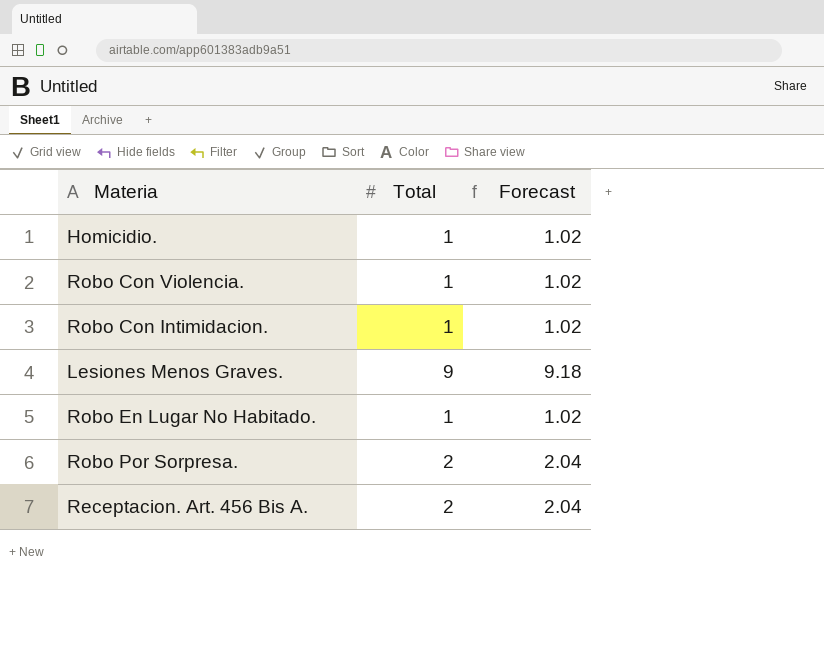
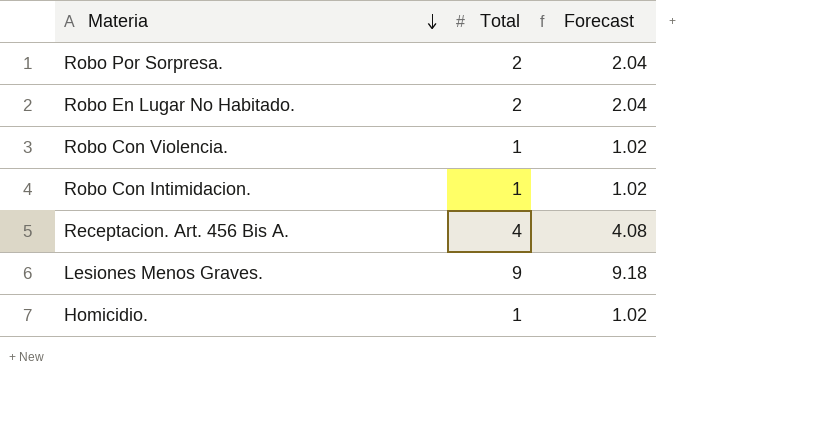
row order: none -> Materia descending
Robo En Lugar No Habitado. | Total: 1 -> 2
Robo En Lugar No Habitado. | Forecast: 1.02 -> 2.04
Receptacion. Art. 456 Bis A. | Total: 2 -> 4
Receptacion. Art. 456 Bis A. | Forecast: 2.04 -> 4.08

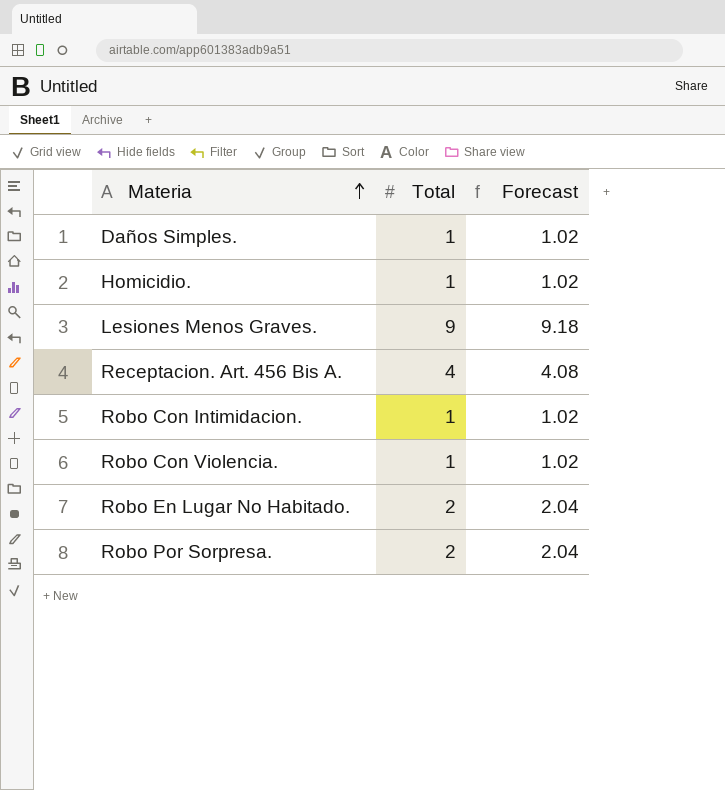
row order: Materia descending -> Materia ascending
row Daños Simples.: none -> 1 | 1.02

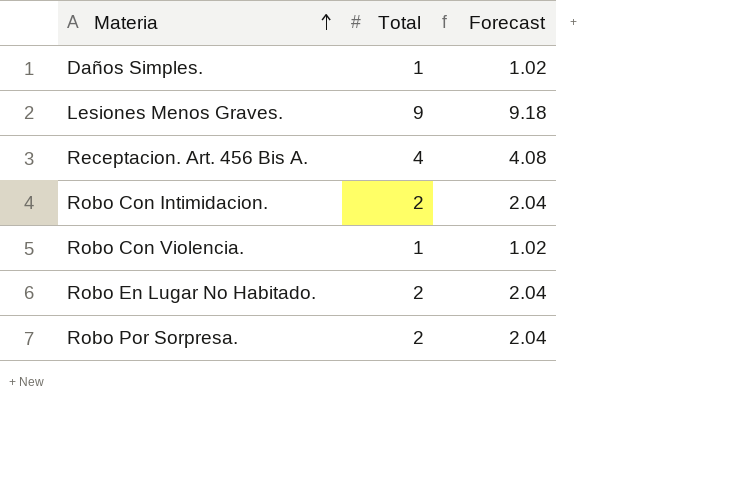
row Homicidio.: 1 | 1.02 -> none
Robo Con Intimidacion. | Total: 1 -> 2
Robo Con Intimidacion. | Forecast: 1.02 -> 2.04

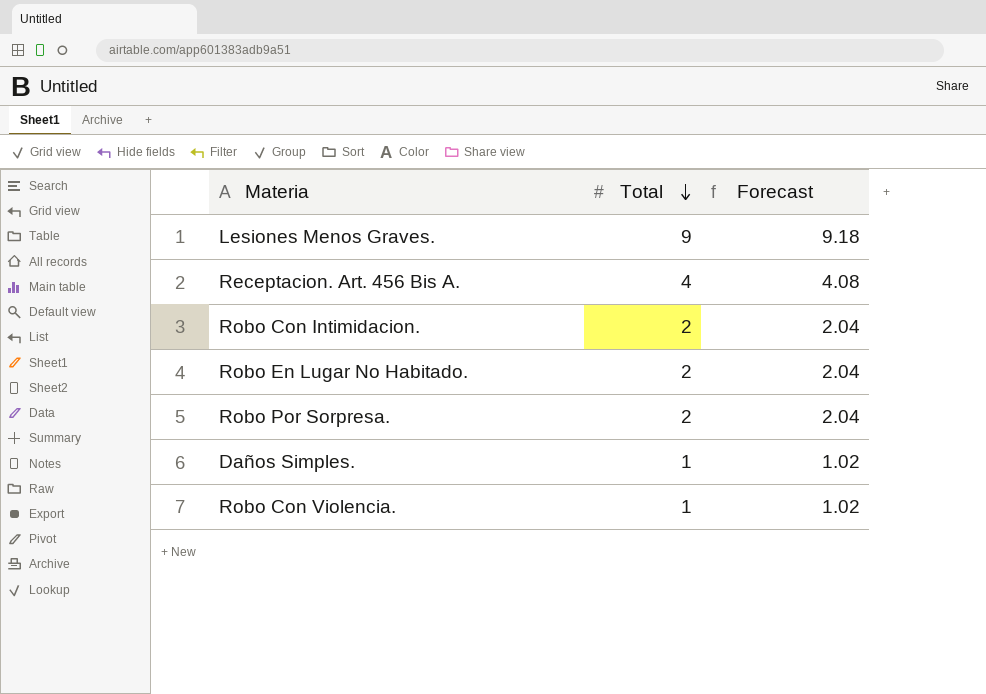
row order: Materia ascending -> Total descending

